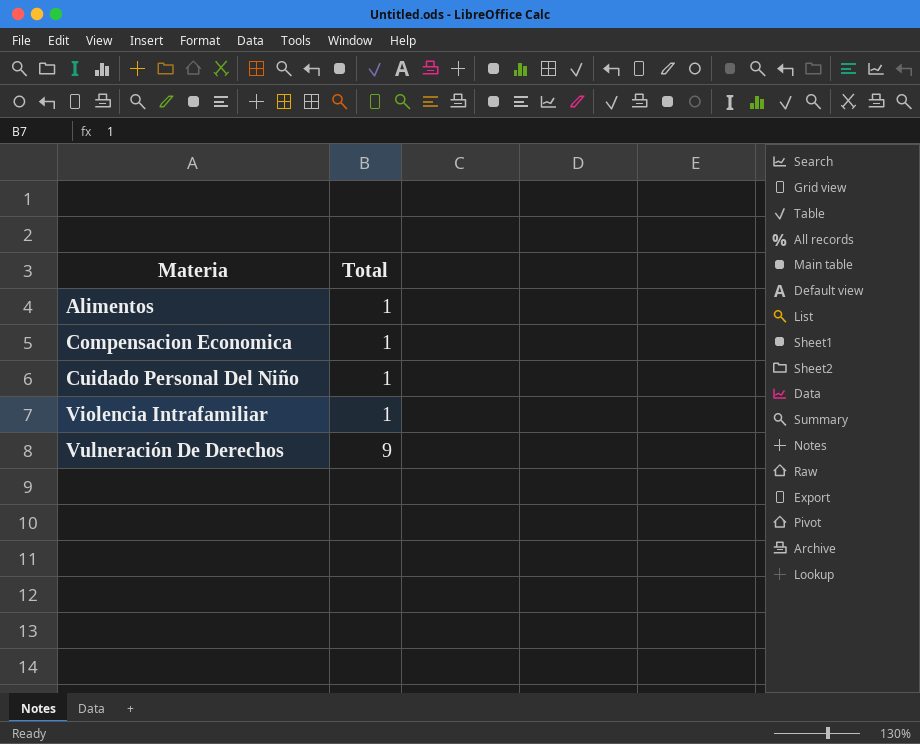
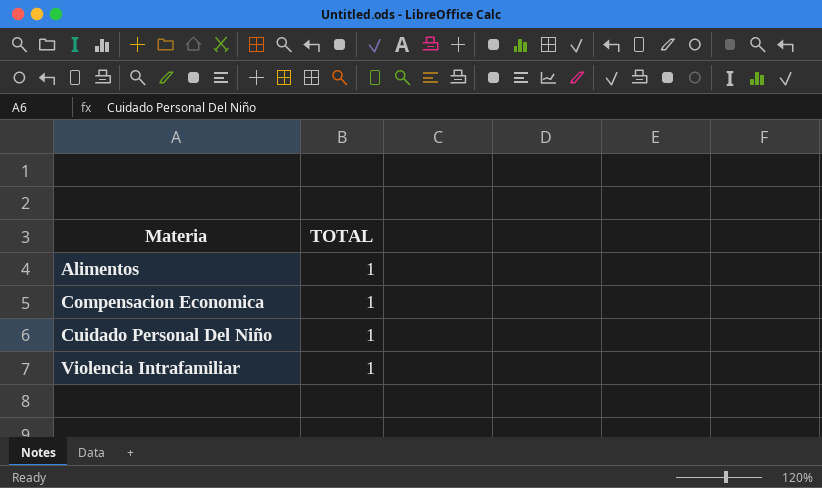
column name: Total -> TOTAL
row Vulneración De Derechos: 9 -> none

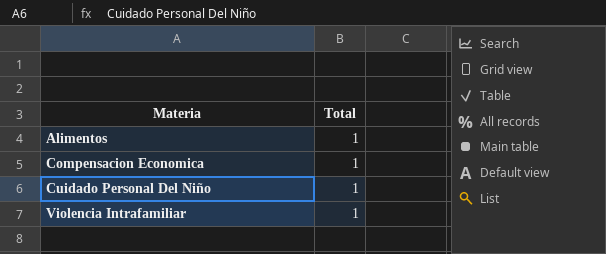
column name: TOTAL -> Total

